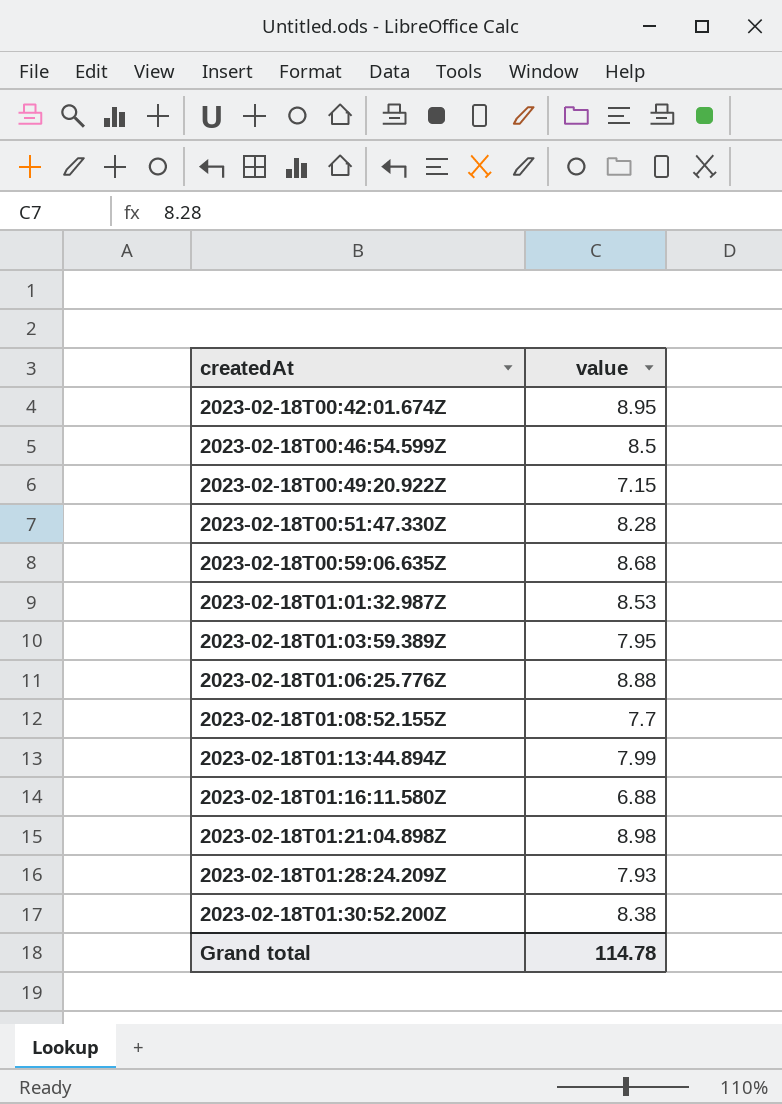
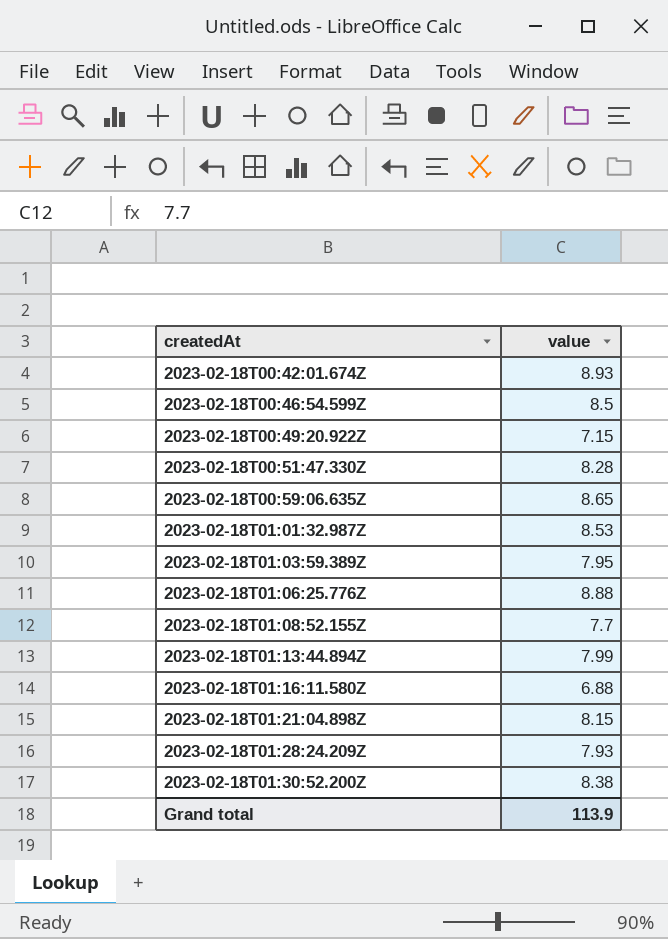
2023-02-18T00:42:01.674Z | value: 8.95 -> 8.93
2023-02-18T00:59:06.635Z | value: 8.68 -> 8.65
2023-02-18T01:21:04.898Z | value: 8.98 -> 8.15
Grand total | value: 114.78 -> 113.9

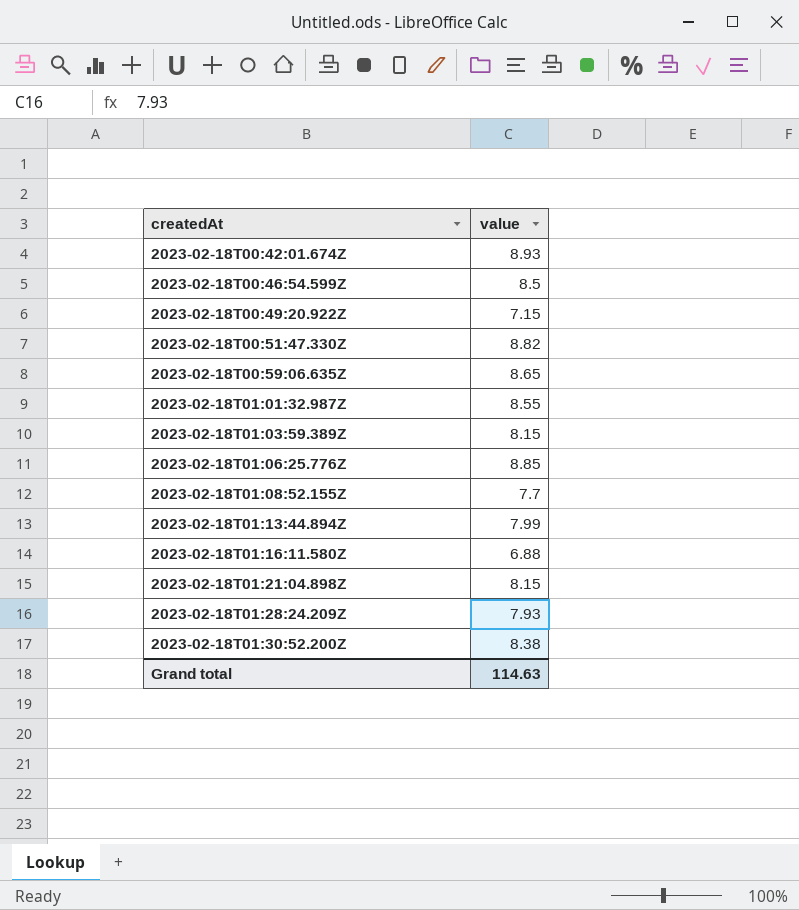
2023-02-18T00:51:47.330Z | value: 8.28 -> 8.82
2023-02-18T01:01:32.987Z | value: 8.53 -> 8.55
2023-02-18T01:03:59.389Z | value: 7.95 -> 8.15
2023-02-18T01:06:25.776Z | value: 8.88 -> 8.85
Grand total | value: 113.9 -> 114.63

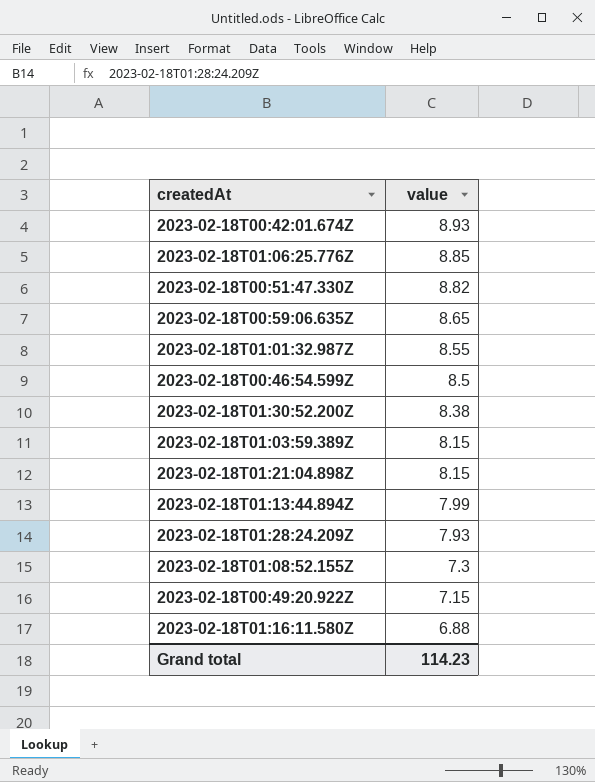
row order: createdAt ascending -> value descending
2023-02-18T01:08:52.155Z | value: 7.7 -> 7.3
Grand total | value: 114.63 -> 114.23

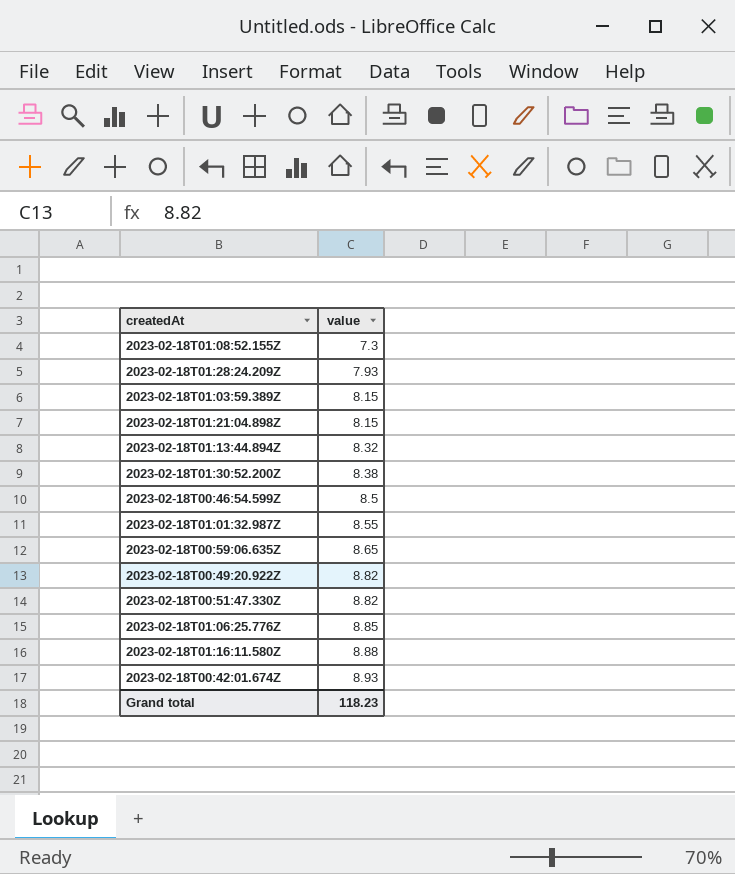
row order: value descending -> value ascending
2023-02-18T01:13:44.894Z | value: 7.99 -> 8.32
2023-02-18T00:49:20.922Z | value: 7.15 -> 8.82
2023-02-18T01:16:11.580Z | value: 6.88 -> 8.88
Grand total | value: 114.23 -> 118.23

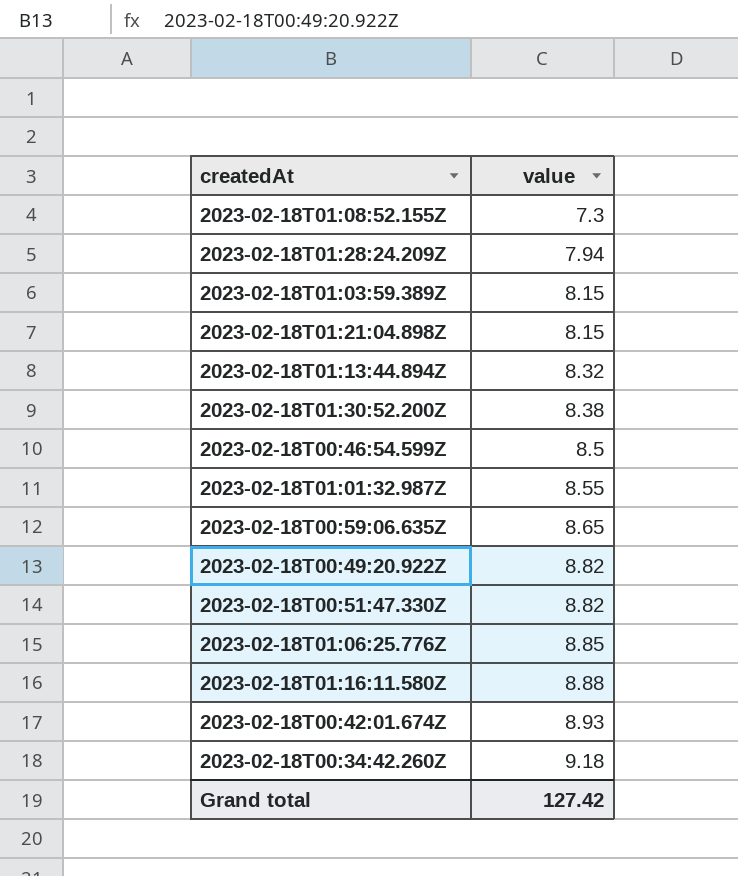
2023-02-18T01:28:24.209Z | value: 7.93 -> 7.94
row 2023-02-18T00:34:42.260Z: none -> 9.18
Grand total | value: 118.23 -> 127.42

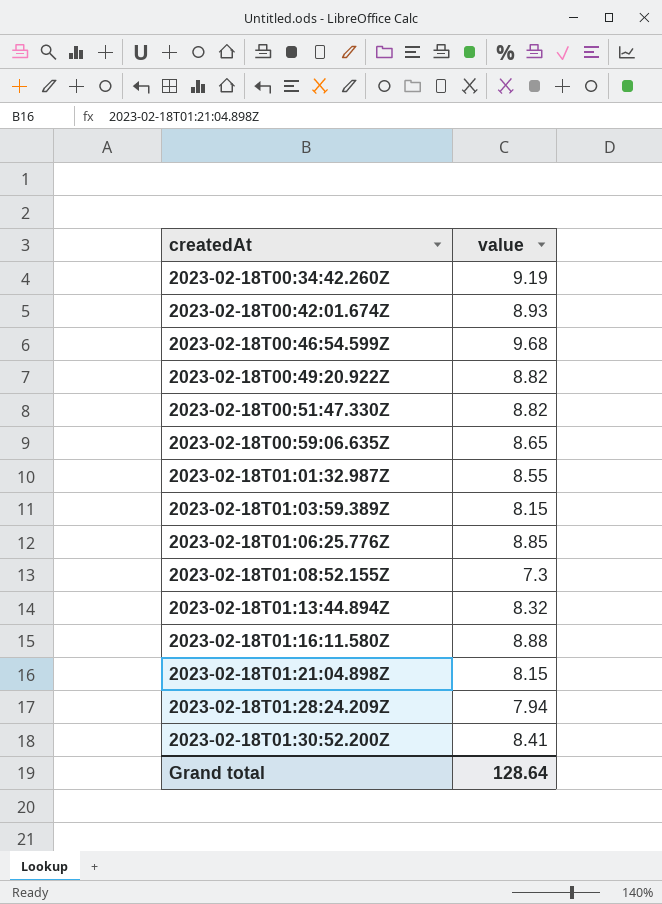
row order: value ascending -> createdAt ascending
2023-02-18T00:34:42.260Z | value: 9.18 -> 9.19
2023-02-18T00:46:54.599Z | value: 8.5 -> 9.68
2023-02-18T01:30:52.200Z | value: 8.38 -> 8.41
Grand total | value: 127.42 -> 128.64

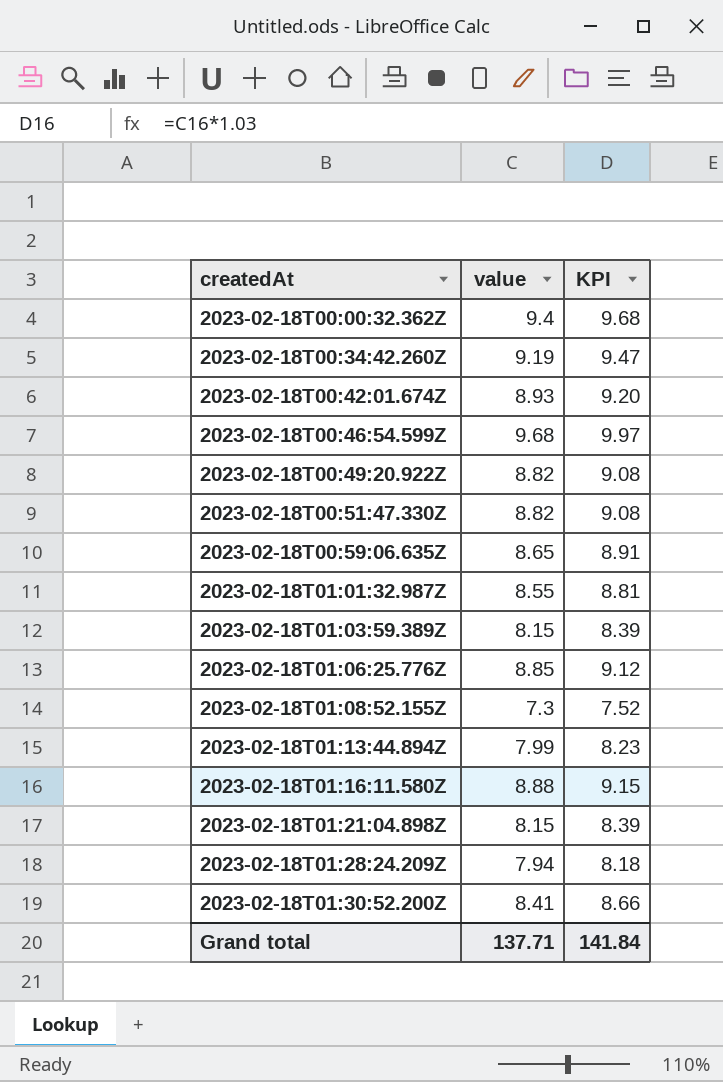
column KPI | formula: none -> [value] * 1.03
row 2023-02-18T00:00:32.362Z: none -> 9.4 | 9.68
2023-02-18T01:13:44.894Z | value: 8.32 -> 7.99
Grand total | value: 128.64 -> 137.71

